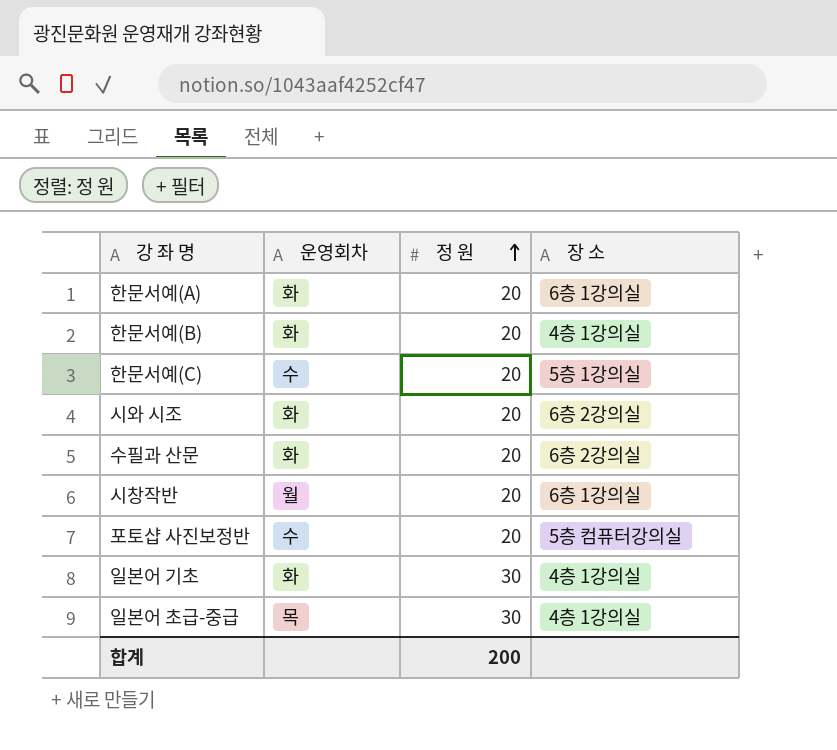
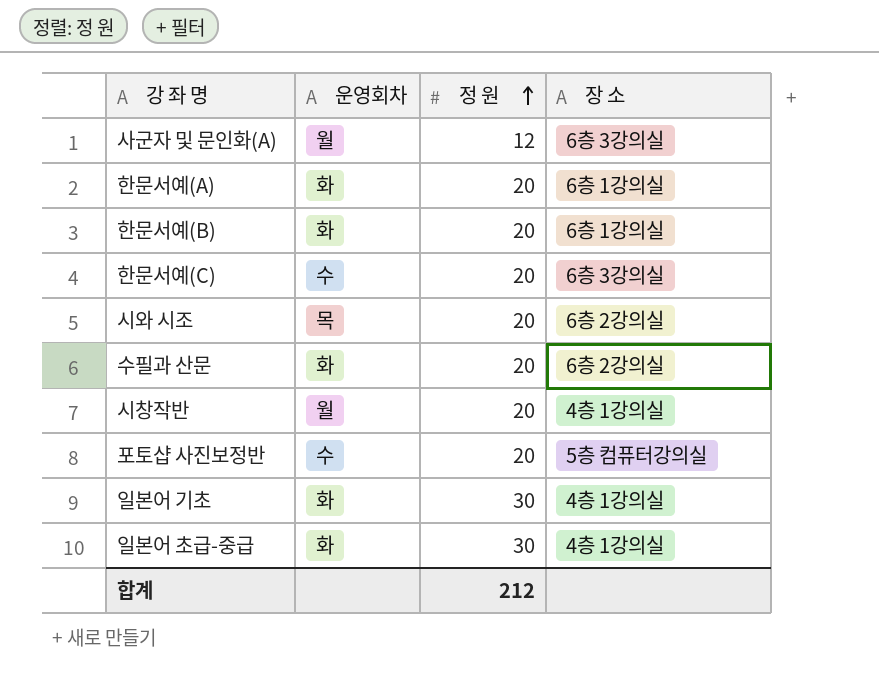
row 사군자 및 문인화(A): none -> 월 | 12 | 6층 3강의실
한문서예(B) | 장 소: 4층 1강의실 -> 6층 1강의실
한문서예(C) | 장 소: 5층 1강의실 -> 6층 3강의실
시와 시조 | 운영회차: 화 -> 목
시창작반 | 장 소: 6층 1강의실 -> 4층 1강의실
일본어 초급-중급 | 운영회차: 목 -> 화
합계 | 정 원: 200 -> 212

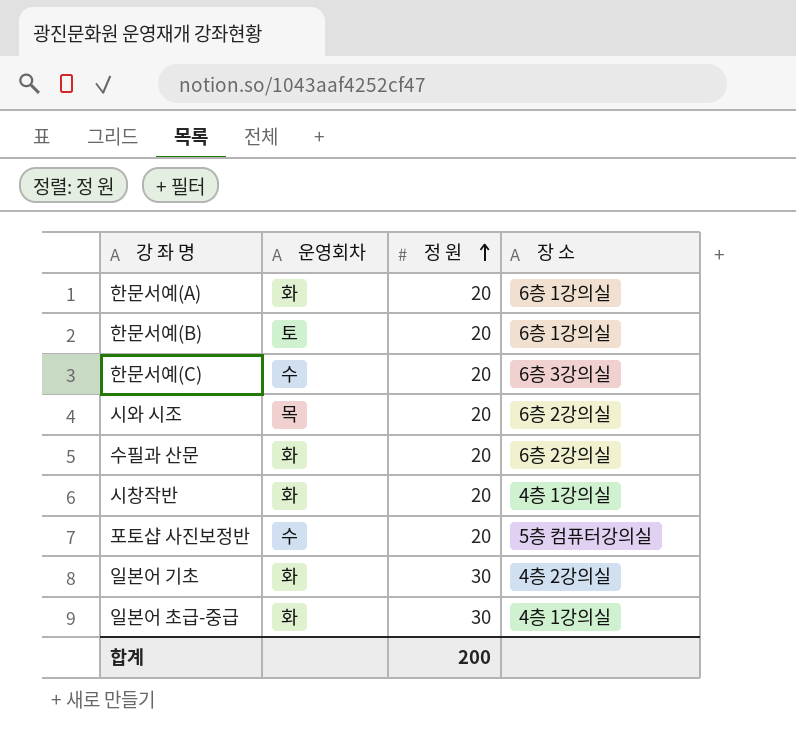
row 사군자 및 문인화(A): 월 | 12 | 6층 3강의실 -> none
한문서예(B) | 운영회차: 화 -> 토
시창작반 | 운영회차: 월 -> 화
일본어 기초 | 장 소: 4층 1강의실 -> 4층 2강의실
합계 | 정 원: 212 -> 200

